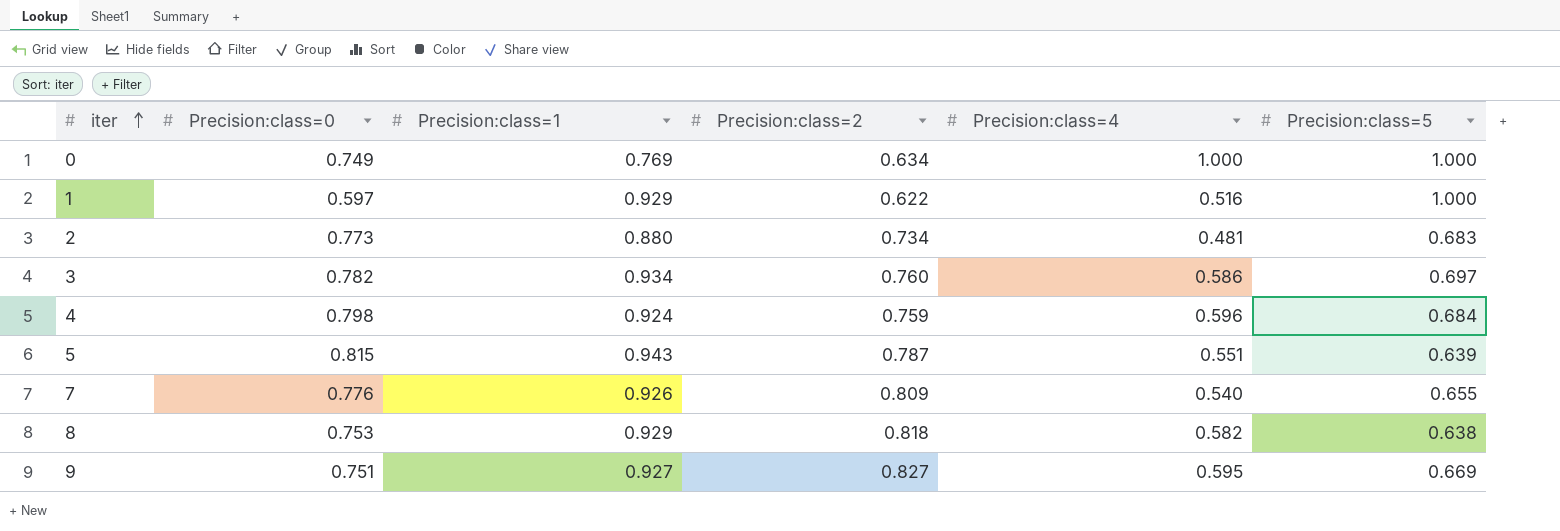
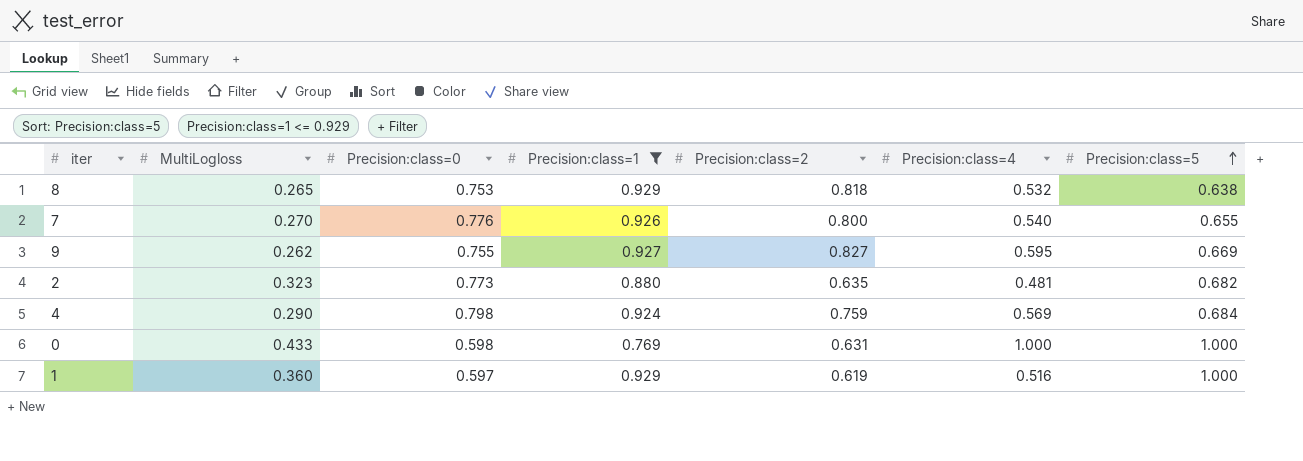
filter: none -> Precision:class=1 <= 0.929
row order: iter ascending -> Precision:class=5 ascending
column MultiLogloss | position: none -> 2
8 | Precision:class=4: 0.582 -> 0.532
7 | Precision:class=2: 0.809 -> 0.800
9 | Precision:class=0: 0.751 -> 0.755
2 | Precision:class=2: 0.734 -> 0.635
2 | Precision:class=5: 0.683 -> 0.682
4 | Precision:class=4: 0.596 -> 0.569
0 | Precision:class=0: 0.749 -> 0.598
0 | Precision:class=2: 0.634 -> 0.631
1 | Precision:class=2: 0.622 -> 0.619

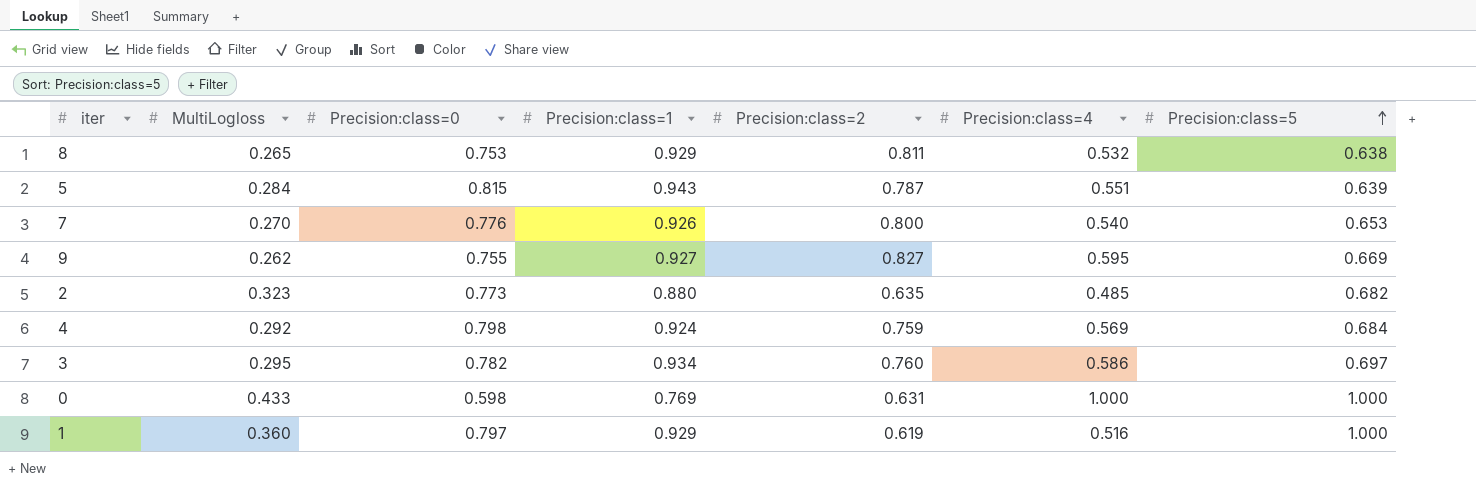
filter: Precision:class=1 <= 0.929 -> none
8 | Precision:class=2: 0.818 -> 0.811
7 | Precision:class=5: 0.655 -> 0.653
2 | Precision:class=4: 0.481 -> 0.485
4 | MultiLogloss: 0.290 -> 0.292
1 | Precision:class=0: 0.597 -> 0.797

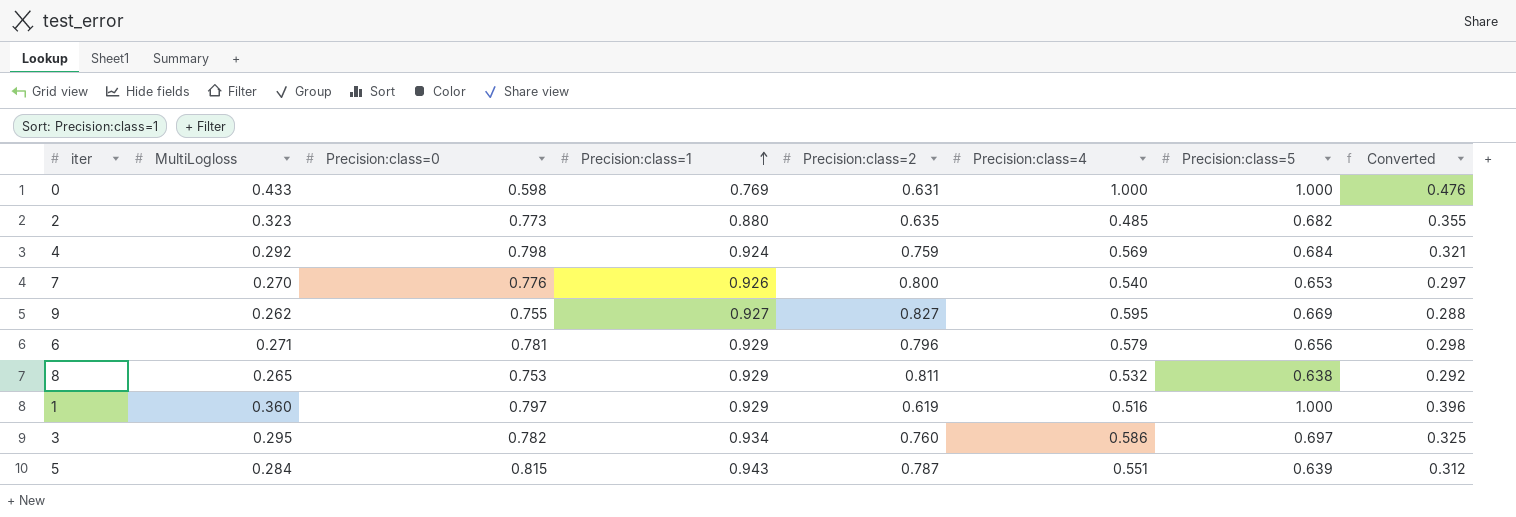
row order: Precision:class=5 ascending -> Precision:class=1 ascending
column Converted | formula: none -> [MultiLogloss] * 1.1
row 6: none -> 0.271 | 0.781 | 0.929 | 0.796 | 0.579 | 0.656 | 0.298

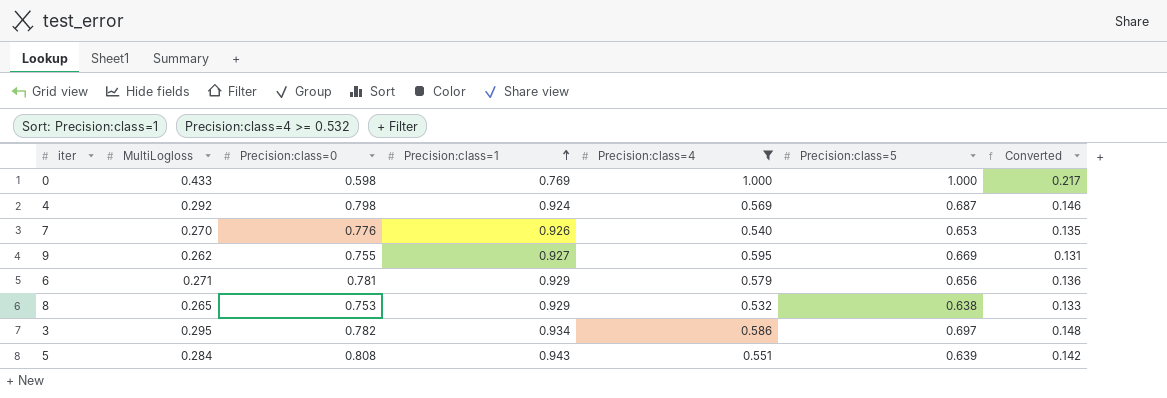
filter: none -> Precision:class=4 >= 0.532
column Precision:class=2 | position: 5 -> none
column Converted | formula: [MultiLogloss] * 1.1 -> [MultiLogloss] * 0.5
4 | Precision:class=5: 0.684 -> 0.687
5 | Precision:class=0: 0.815 -> 0.808

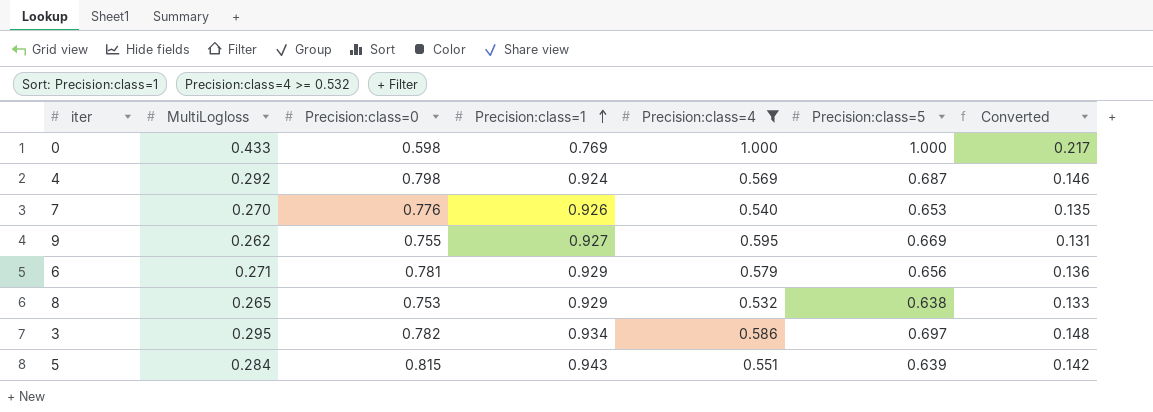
5 | Precision:class=0: 0.808 -> 0.815

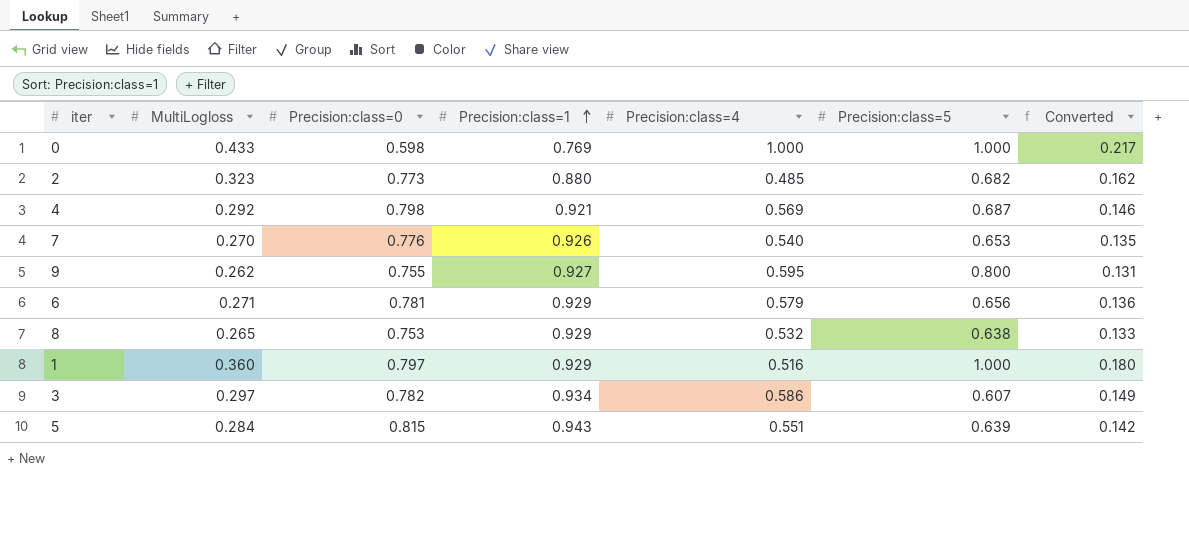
filter: Precision:class=4 >= 0.532 -> none
4 | Precision:class=1: 0.924 -> 0.921
9 | Precision:class=5: 0.669 -> 0.800
3 | MultiLogloss: 0.295 -> 0.297
3 | Precision:class=5: 0.697 -> 0.607
3 | Converted: 0.148 -> 0.149

